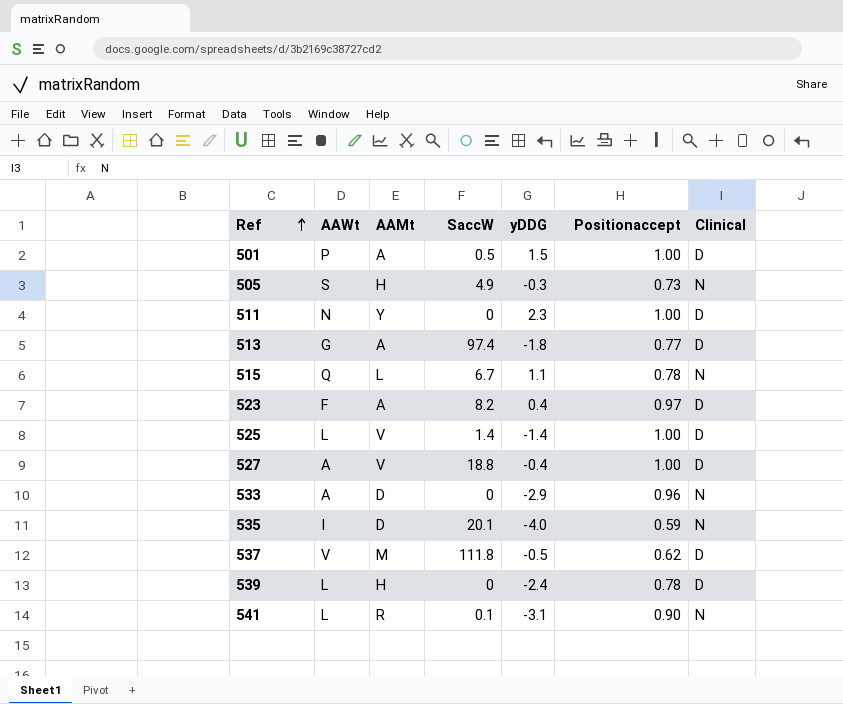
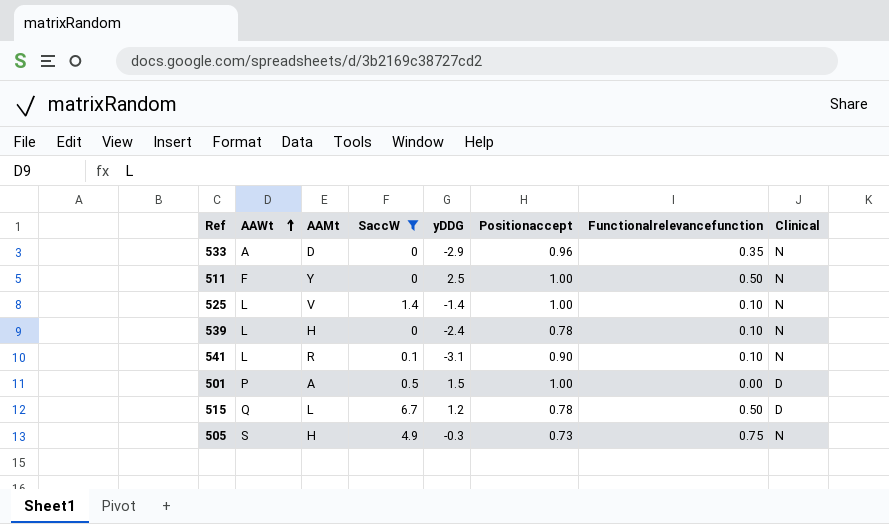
filter: none -> SaccW <= 6.7
row order: Ref ascending -> AAWt ascending
column Functionalrelevancefunction | position: none -> 7
511 | AAWt: N -> F
511 | yDDG: 2.3 -> 2.5
511 | Clinical: D -> N
525 | Clinical: D -> N
539 | Clinical: D -> N
515 | yDDG: 1.1 -> 1.2
515 | Clinical: N -> D

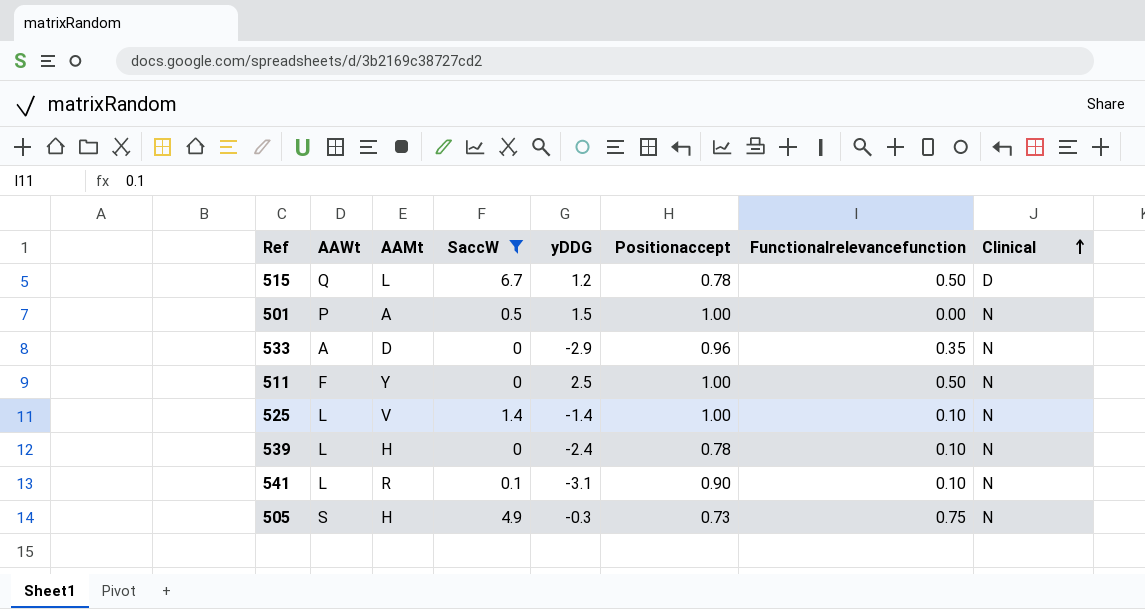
row order: AAWt ascending -> Clinical ascending
501 | Clinical: D -> N

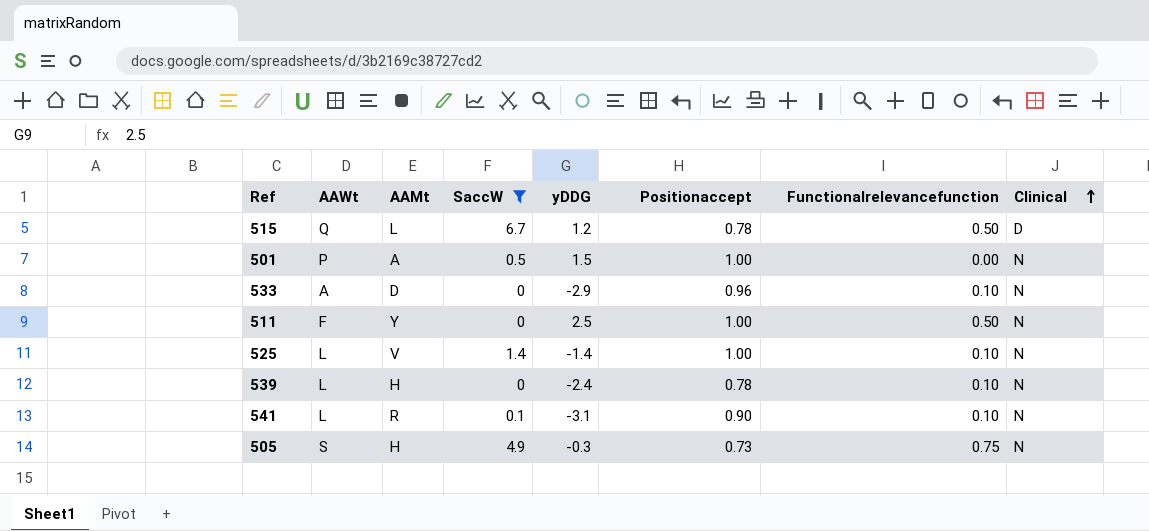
533 | Functionalrelevancefunction: 0.35 -> 0.10

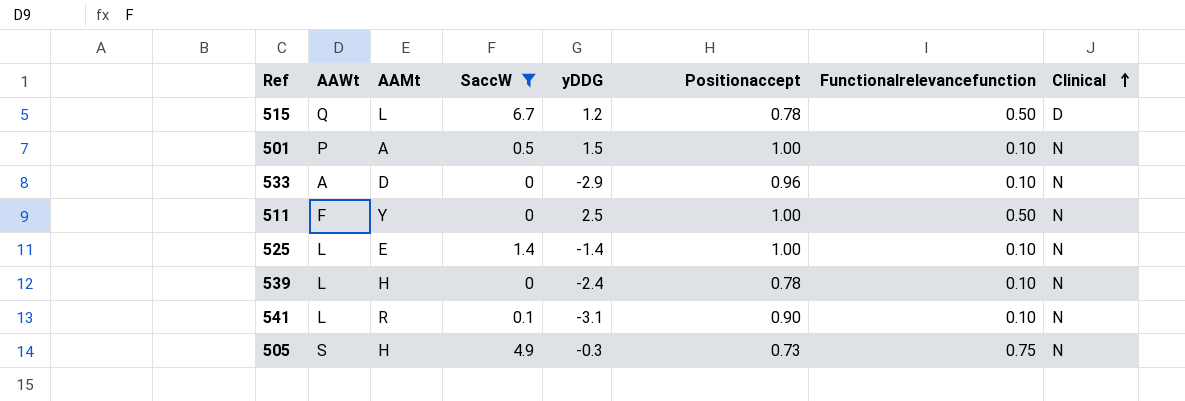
501 | Functionalrelevancefunction: 0.00 -> 0.10
525 | AAMt: V -> E

